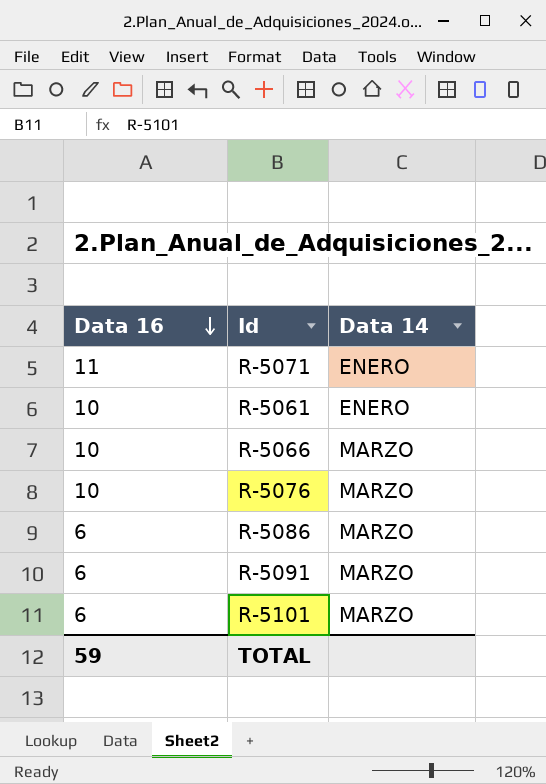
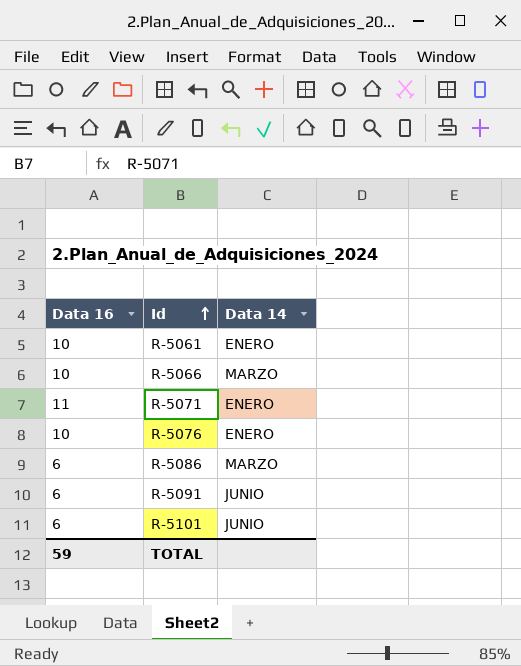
row order: Data 16 descending -> Id ascending
R-5076 | Data 14: MARZO -> ENERO
R-5091 | Data 14: MARZO -> JUNIO
R-5101 | Data 14: MARZO -> JUNIO

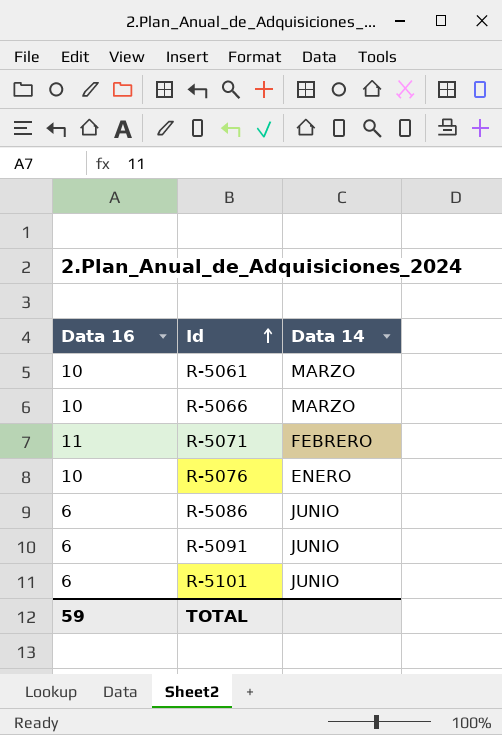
R-5061 | Data 14: ENERO -> MARZO
R-5071 | Data 14: ENERO -> FEBRERO
R-5086 | Data 14: MARZO -> JUNIO

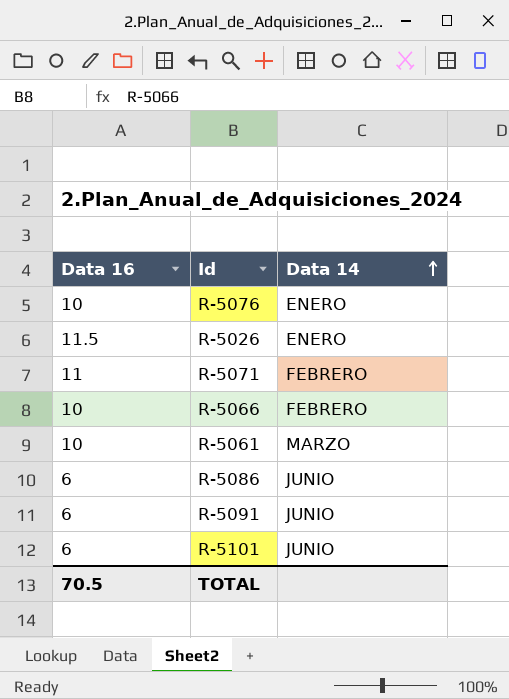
row order: Id ascending -> Data 14 ascending
row R-5026: none -> 11.5 | ENERO
R-5066 | Data 14: MARZO -> FEBRERO
TOTAL | Data 16: 59 -> 70.5

